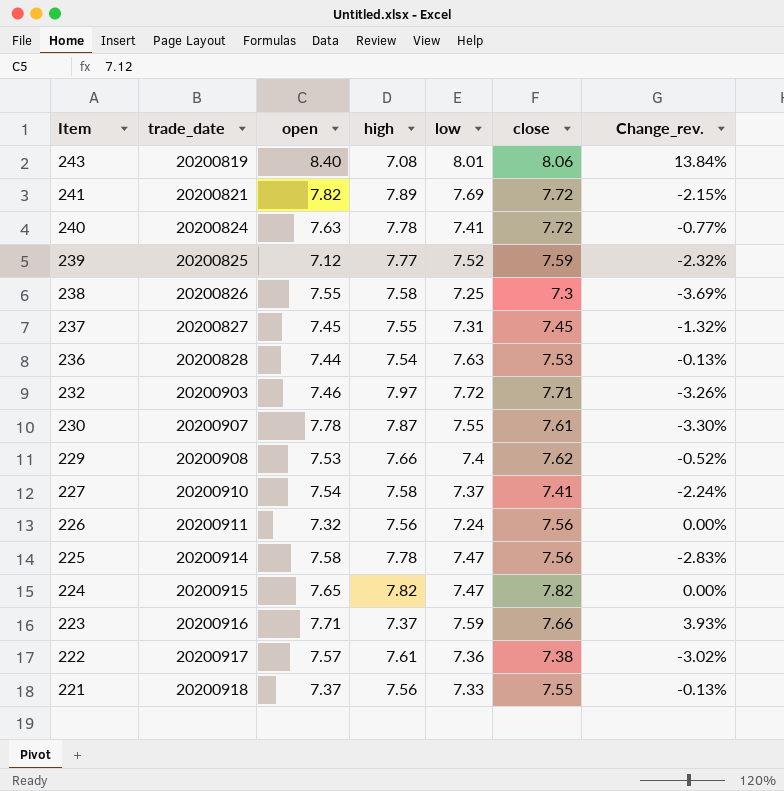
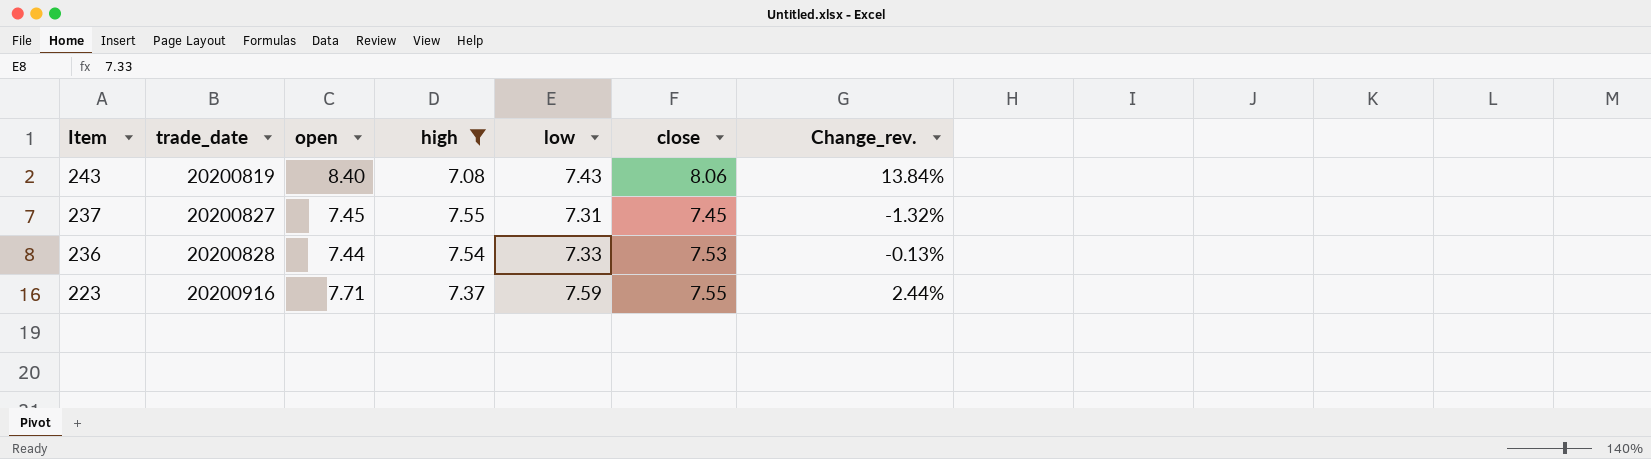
filter: none -> high <= 7.55
243 | low: 8.01 -> 7.43
236 | low: 7.63 -> 7.33
223 | close: 7.66 -> 7.55
223 | Change_rev.: 3.93% -> 2.44%

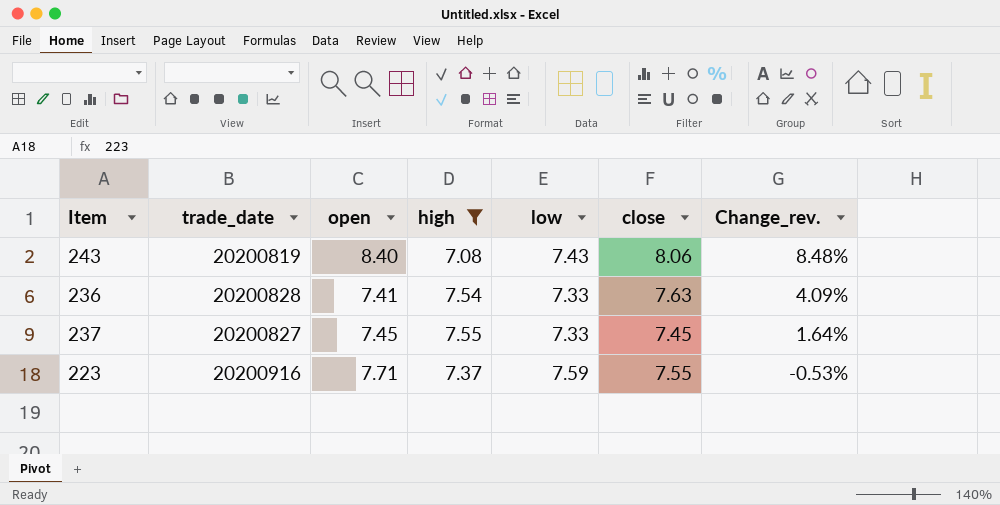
row order: Item descending -> Change_rev. descending
column Change_rev. | formula: ([close] - [high]) / [high] -> ([close] - [low]) / [low]
236 | open: 7.44 -> 7.41
236 | close: 7.53 -> 7.63
237 | low: 7.31 -> 7.33

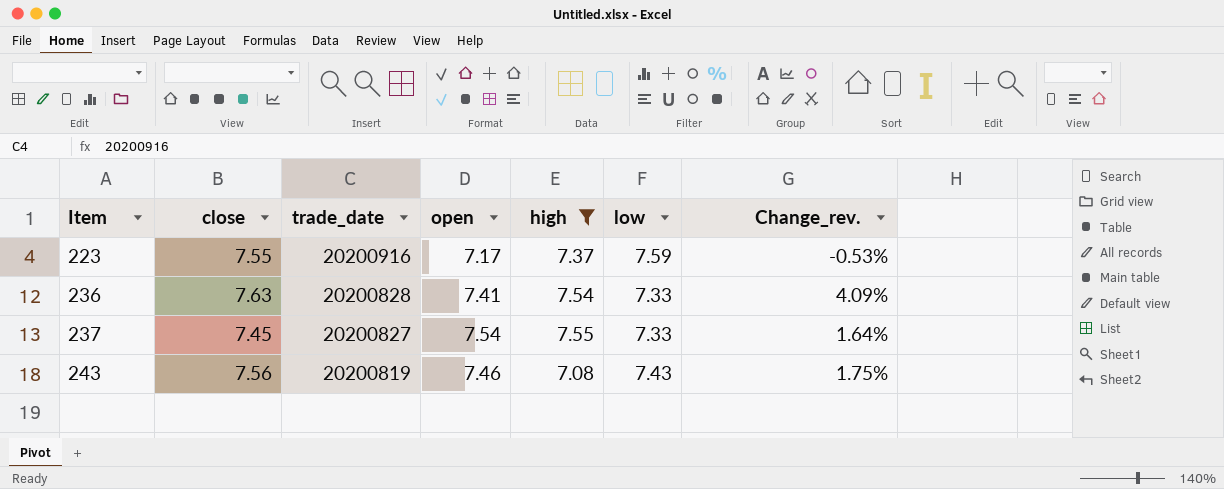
row order: Change_rev. descending -> Item ascending
column close | position: 6 -> 2
223 | open: 7.71 -> 7.17
237 | open: 7.45 -> 7.54
243 | close: 8.06 -> 7.56
243 | open: 8.40 -> 7.46
243 | Change_rev.: 8.48% -> 1.75%

